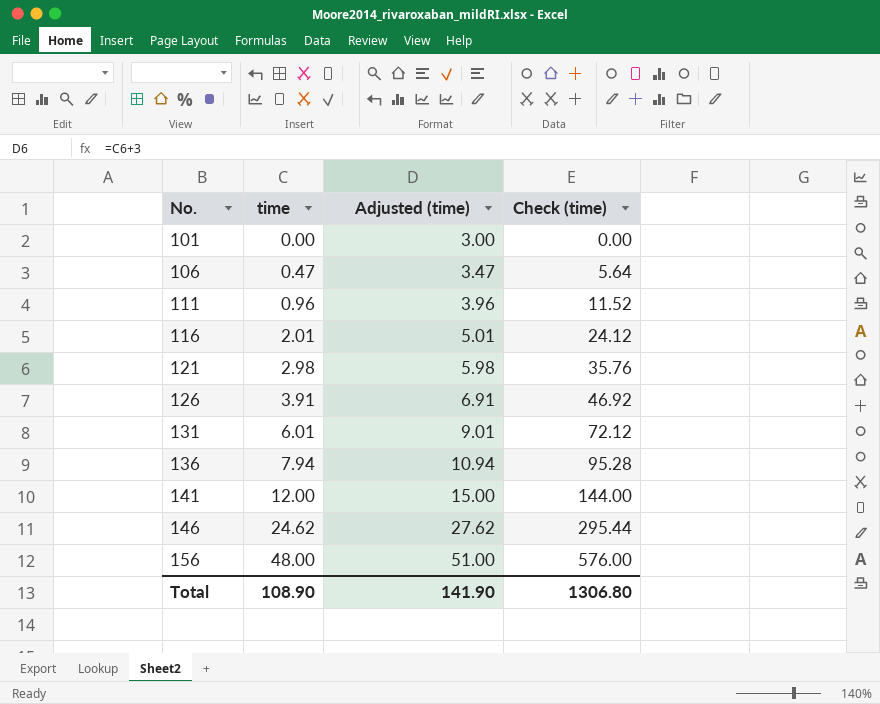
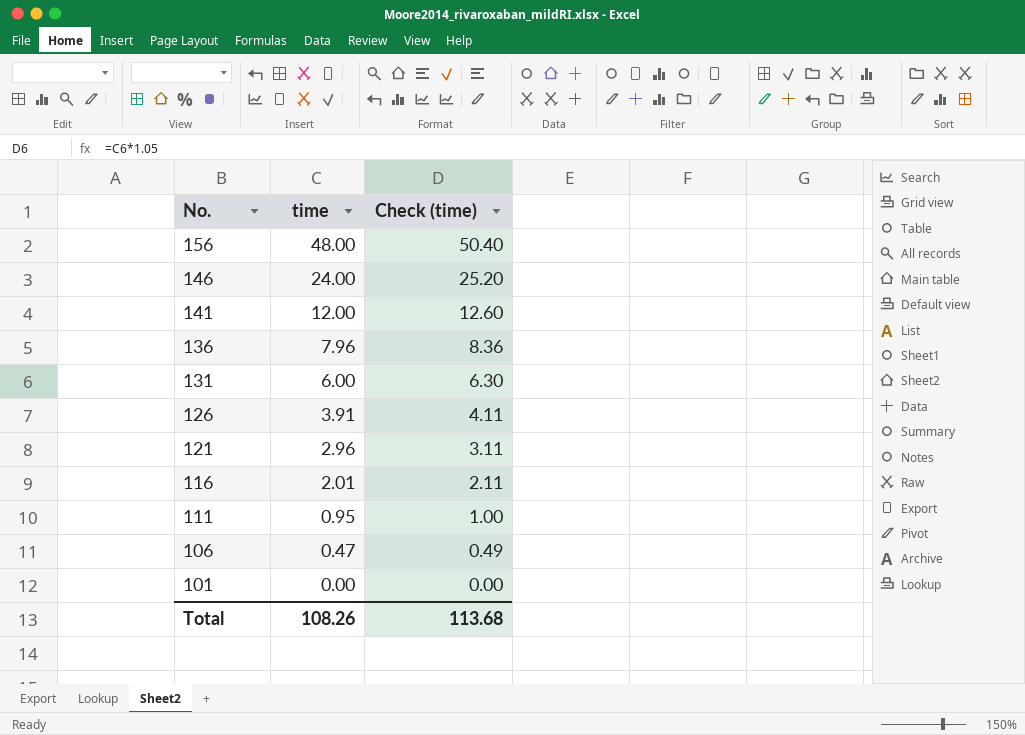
row order: No. ascending -> No. descending
column Adjusted (time) | formula: [time] + 3 -> none
column Check (time) | formula: [time] * 12 -> [time] * 1.05
146 | time: 24.62 -> 24.00
136 | time: 7.94 -> 7.96
131 | time: 6.01 -> 6.00
121 | time: 2.98 -> 2.96
111 | time: 0.96 -> 0.95
Total | time: 108.90 -> 108.26
Total | Check (time): 1306.80 -> 113.68

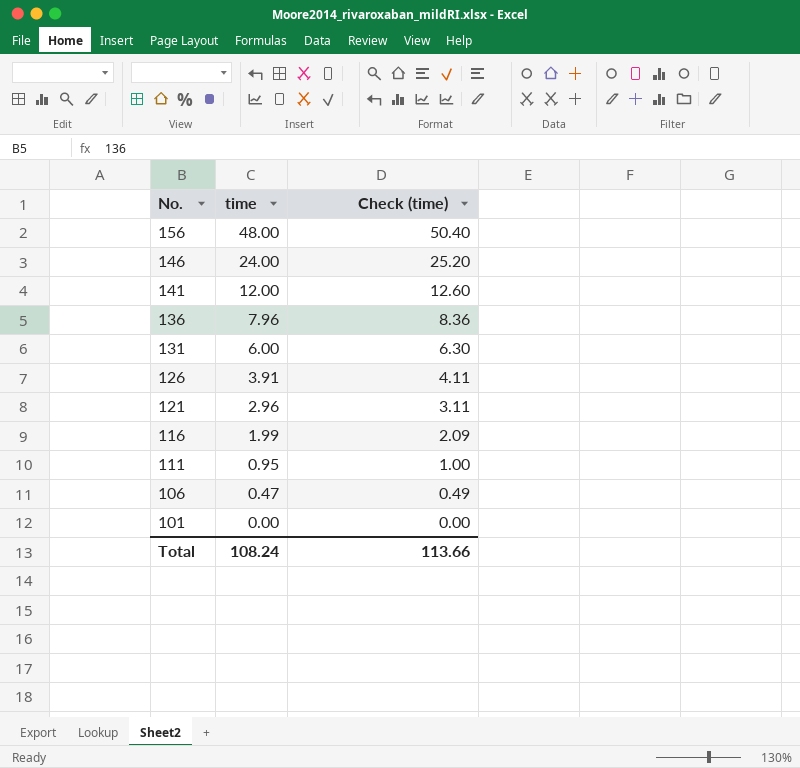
116 | time: 2.01 -> 1.99
116 | Check (time): 2.11 -> 2.09
Total | time: 108.26 -> 108.24
Total | Check (time): 113.68 -> 113.66

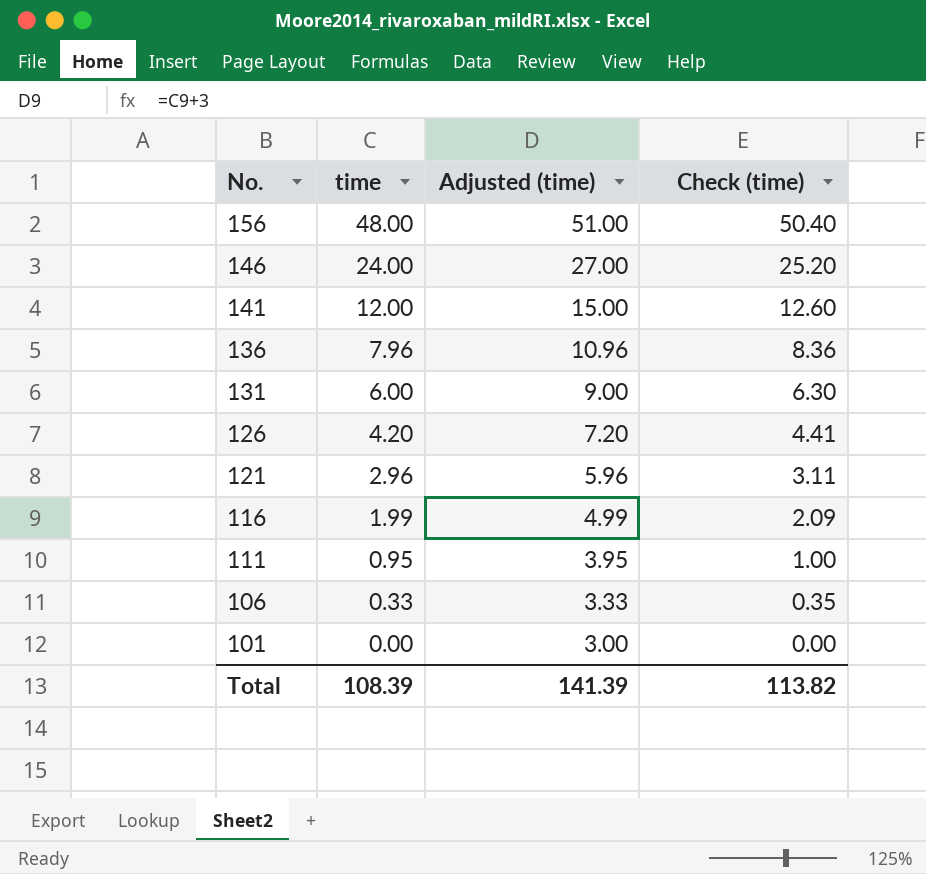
column Adjusted (time) | formula: none -> [time] + 3
126 | time: 3.91 -> 4.20
126 | Check (time): 4.11 -> 4.41
106 | time: 0.47 -> 0.33
106 | Check (time): 0.49 -> 0.35
Total | time: 108.24 -> 108.39
Total | Check (time): 113.66 -> 113.82

